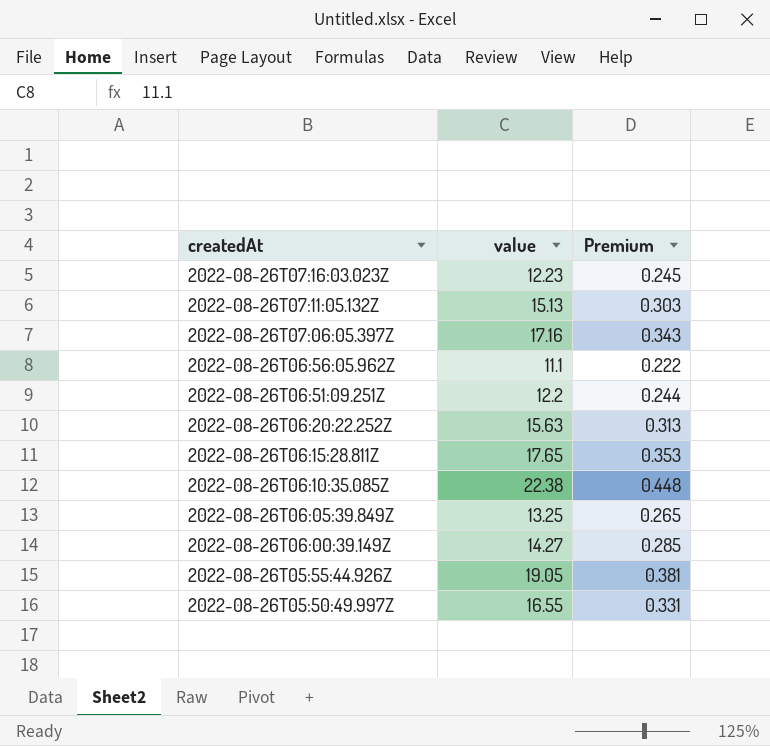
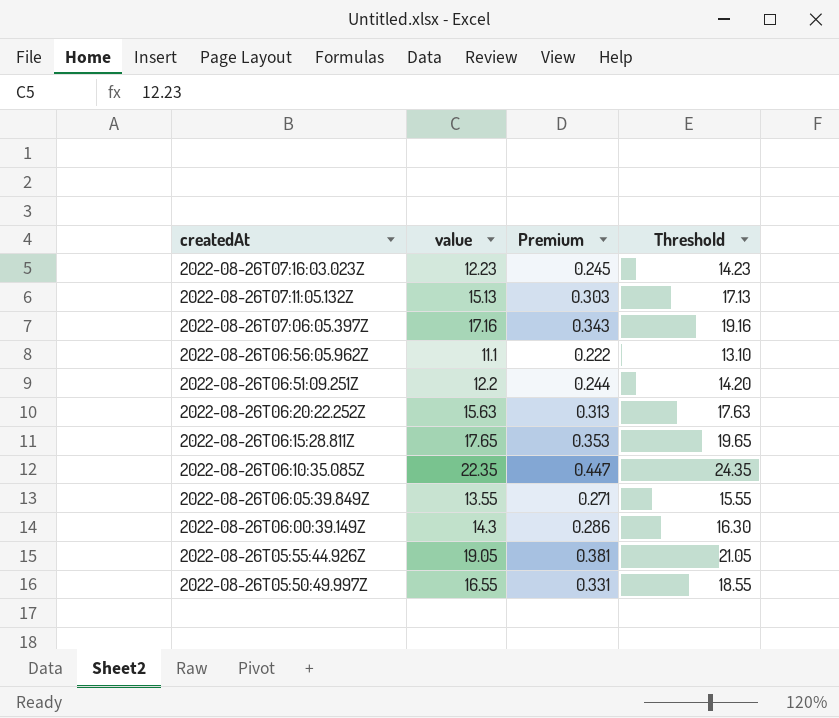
column Threshold | formula: none -> [value] + 2
2022-08-26T06:10:35.085Z | value: 22.38 -> 22.35
2022-08-26T06:10:35.085Z | Premium: 0.448 -> 0.447
2022-08-26T06:05:39.849Z | value: 13.25 -> 13.55
2022-08-26T06:05:39.849Z | Premium: 0.265 -> 0.271
2022-08-26T06:00:39.149Z | value: 14.27 -> 14.3
2022-08-26T06:00:39.149Z | Premium: 0.285 -> 0.286

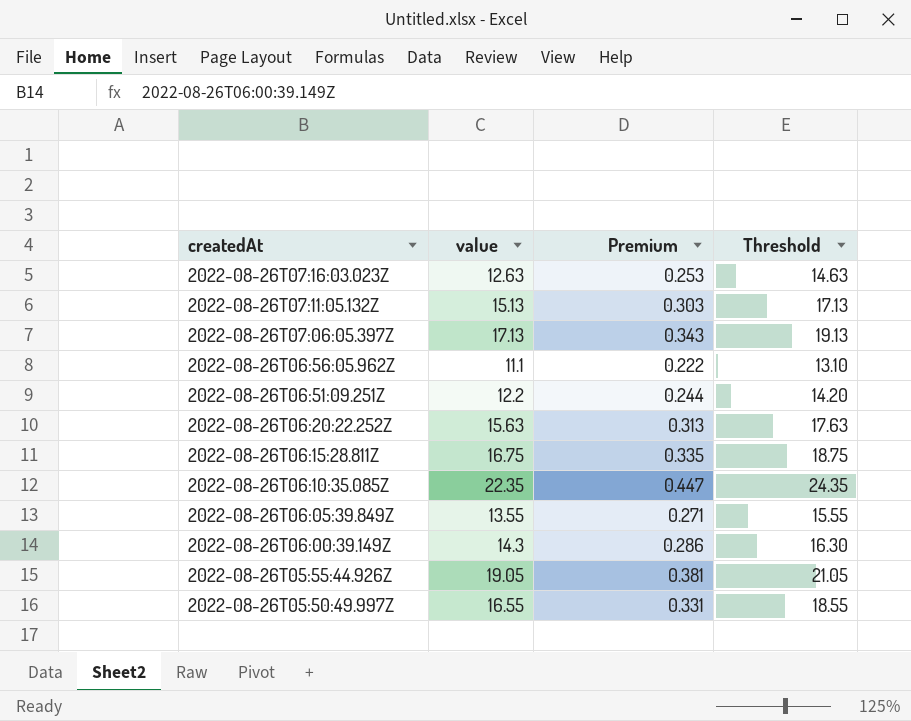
2022-08-26T07:16:03.023Z | value: 12.23 -> 12.63
2022-08-26T07:16:03.023Z | Premium: 0.245 -> 0.253
2022-08-26T07:16:03.023Z | Threshold: 14.23 -> 14.63
2022-08-26T07:06:05.397Z | value: 17.16 -> 17.13
2022-08-26T07:06:05.397Z | Threshold: 19.16 -> 19.13
2022-08-26T06:15:28.811Z | value: 17.65 -> 16.75
2022-08-26T06:15:28.811Z | Premium: 0.353 -> 0.335
2022-08-26T06:15:28.811Z | Threshold: 19.65 -> 18.75

